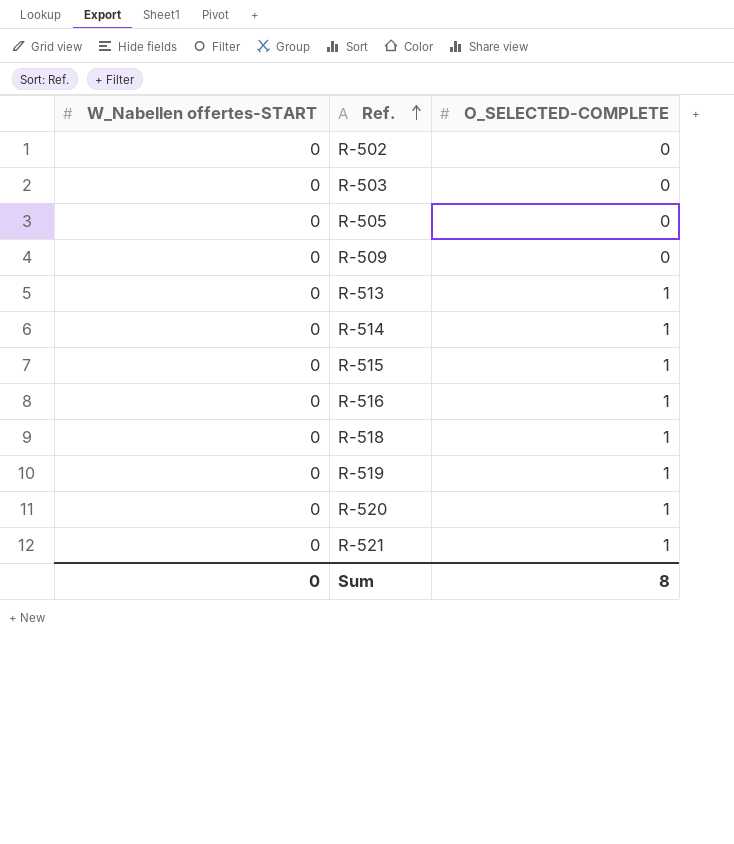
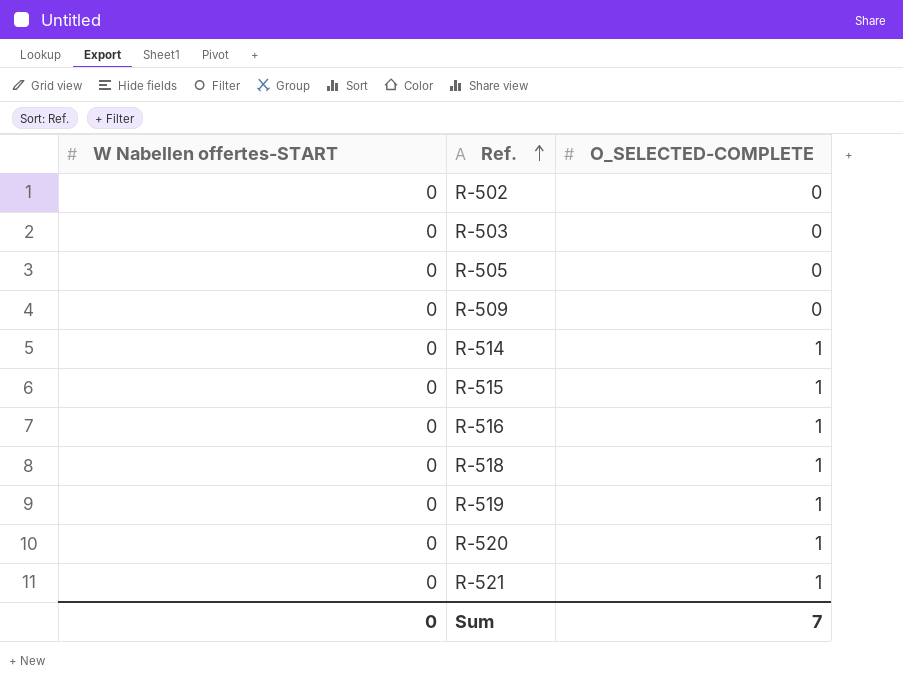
column name: W_Nabellen offertes-START -> W Nabellen offertes-START
row R-513: 0 | 1 -> none
Sum | O_SELECTED-COMPLETE: 8 -> 7

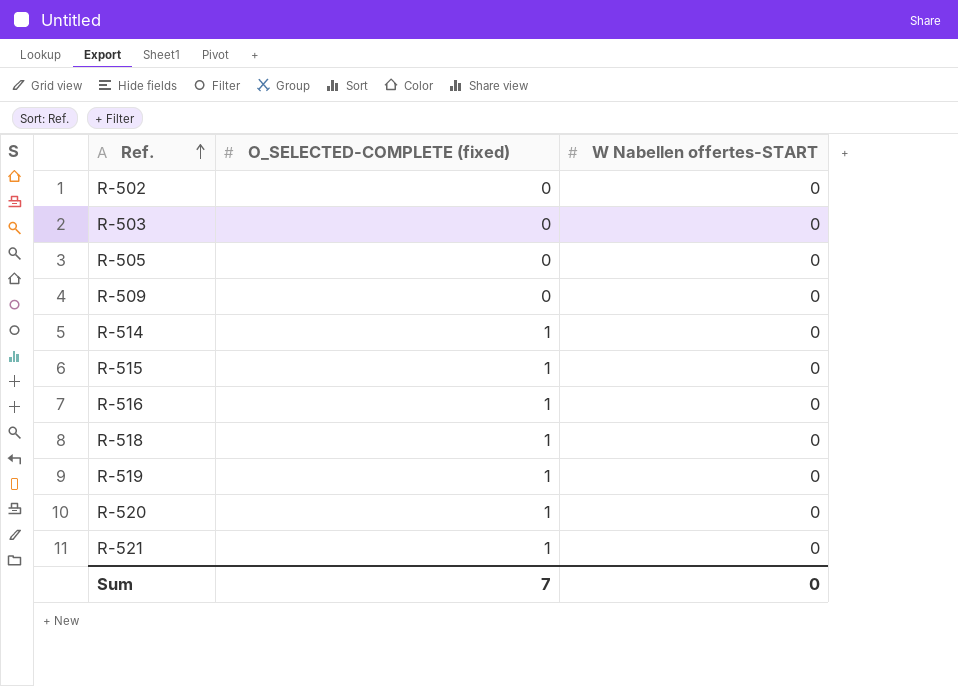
column name: O_SELECTED-COMPLETE -> O_SELECTED-COMPLETE (fixed)
column W Nabellen offertes-START | position: 1 -> 3

